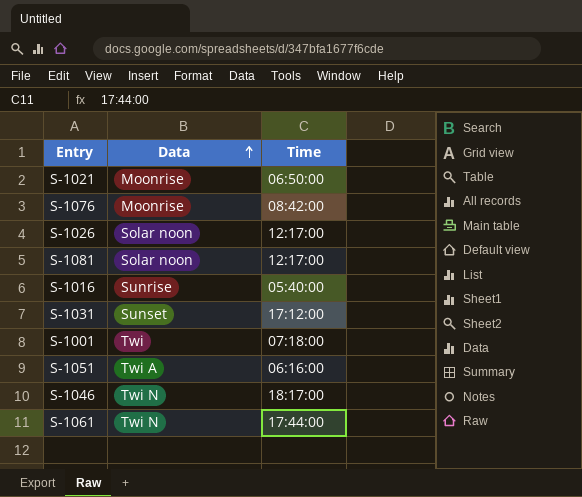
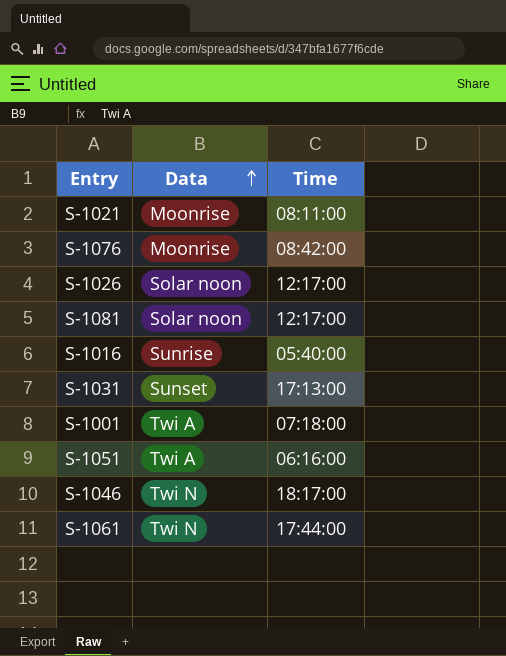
S-1021 | Time: 06:50:00 -> 08:11:00
S-1031 | Time: 17:12:00 -> 17:13:00
S-1001 | Data: Twi -> Twi A

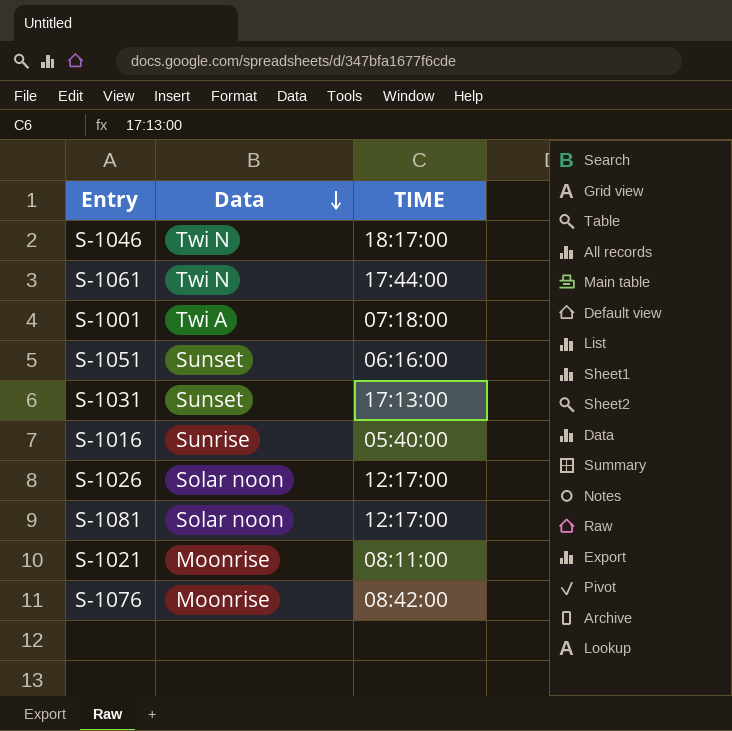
row order: Data ascending -> Data descending
column name: Time -> TIME
S-1051 | Data: Twi A -> Sunset

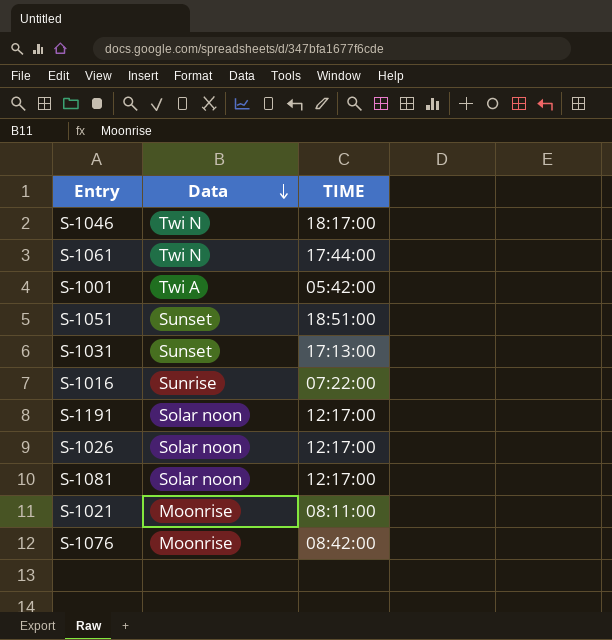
S-1001 | TIME: 07:18:00 -> 05:42:00
S-1051 | TIME: 06:16:00 -> 18:51:00
S-1016 | TIME: 05:40:00 -> 07:22:00
row S-1191: none -> Solar noon | 12:17:00

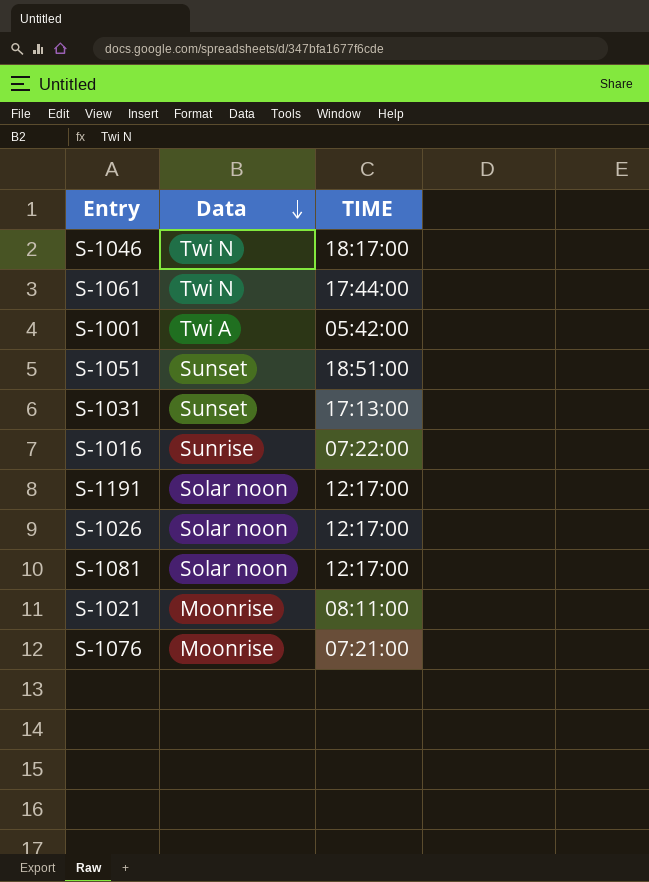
S-1076 | TIME: 08:42:00 -> 07:21:00

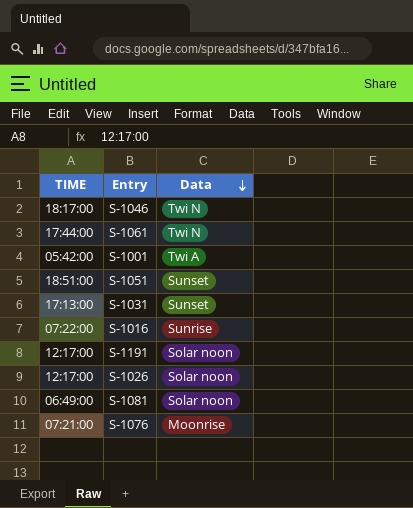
column TIME | position: 3 -> 1
row S-1021: Moonrise | 08:11:00 -> none
S-1081 | TIME: 12:17:00 -> 06:49:00

